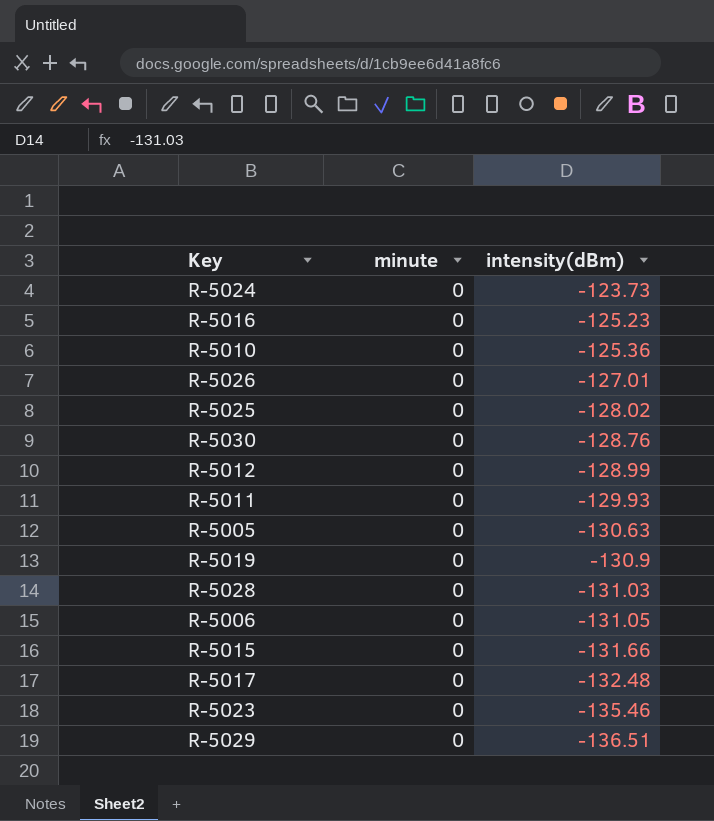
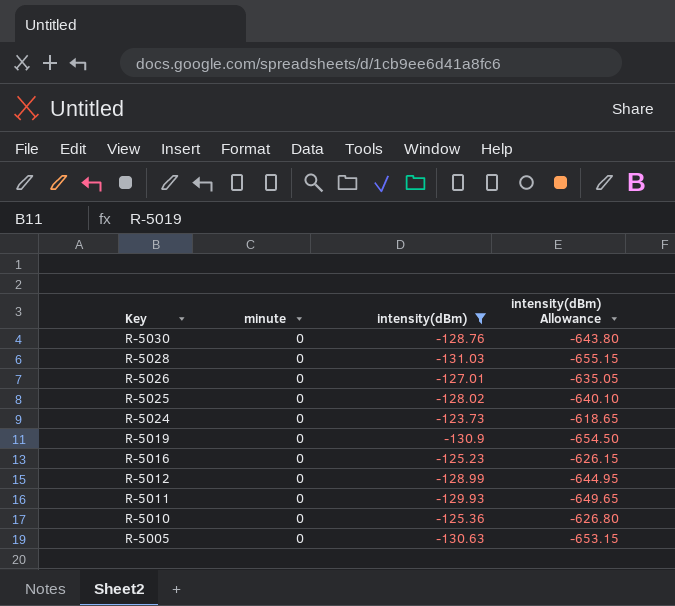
filter: none -> intensity(dBm) >= -131.03
row order: intensity(dBm) descending -> Key descending
column intensity(dBm) Allowance | formula: none -> [intensity(dBm)] * 5

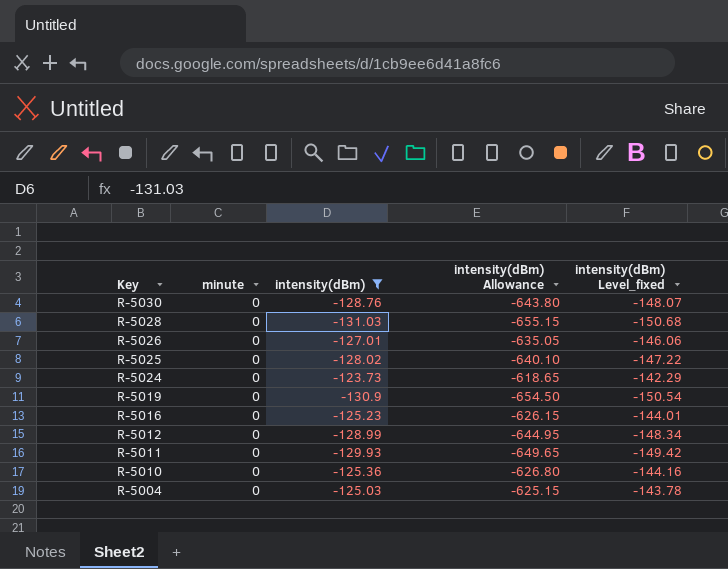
column intensity(dBm) Level_fixed | formula: none -> [intensity(dBm)] * 1.15
row R-5005: 0 | -130.63 | -653.15 -> none
row R-5004: none -> 0 | -125.03 | -625.15 | -143.78

